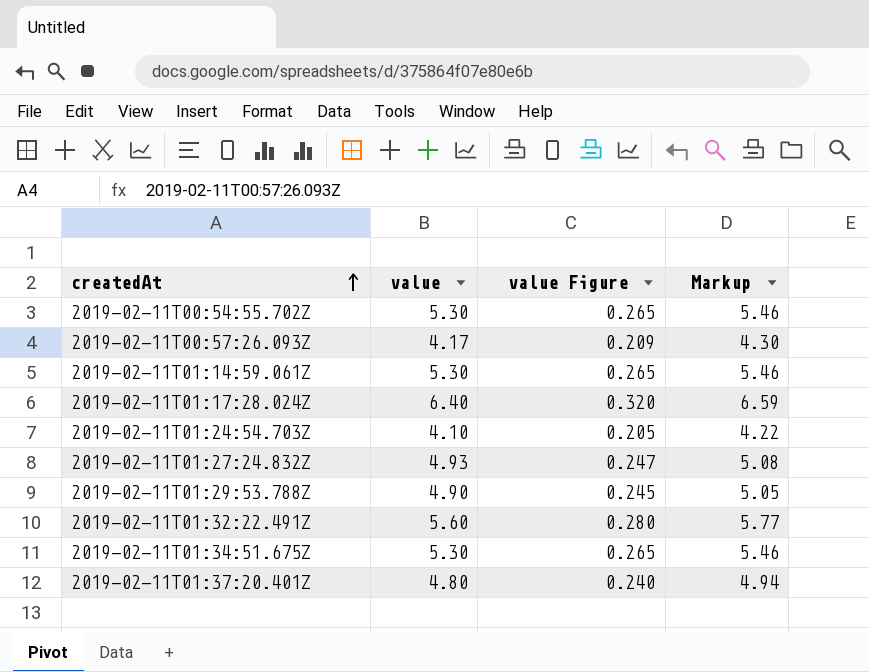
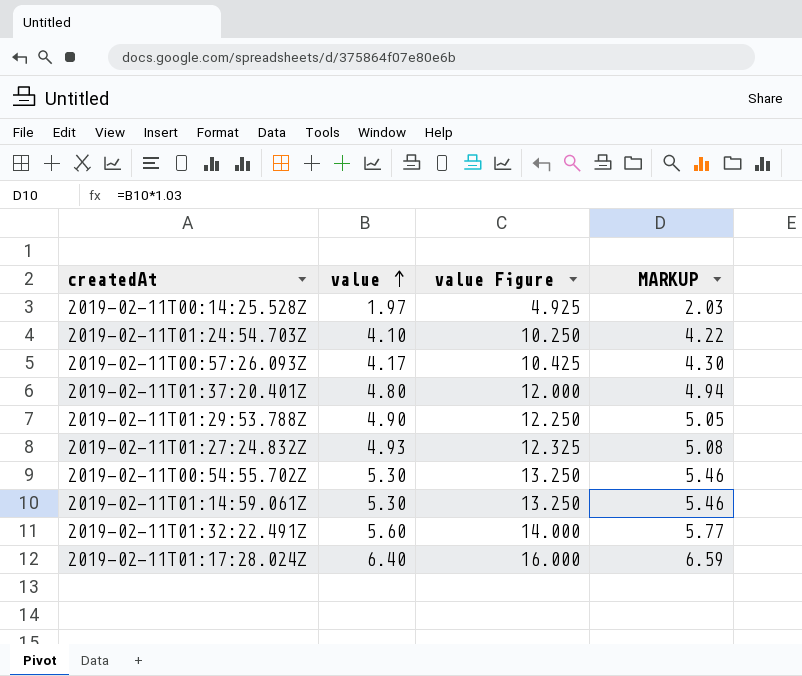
row order: createdAt ascending -> value ascending
column value Figure | formula: [value] * 0.05 -> [value] * 2.5
column name: Markup -> MARKUP
row 2019-02-11T01:34:51.675Z: 5.30 | 0.265 | 5.46 -> none
row 2019-02-11T00:14:25.528Z: none -> 1.97 | 4.925 | 2.03

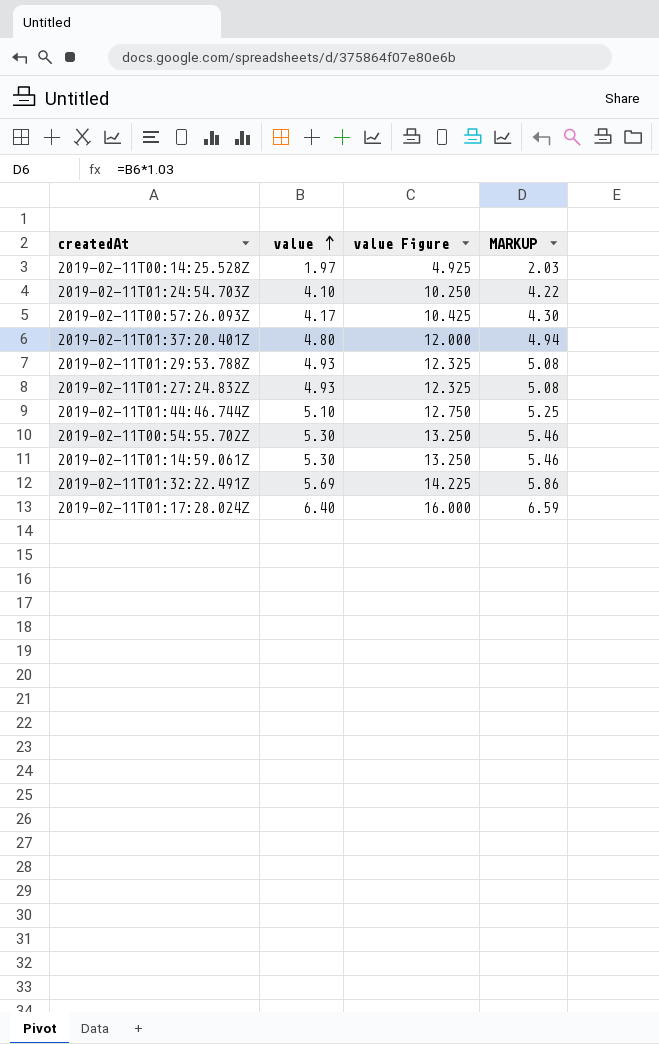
2019-02-11T01:29:53.788Z | value: 4.90 -> 4.93
2019-02-11T01:29:53.788Z | value Figure: 12.250 -> 12.325
2019-02-11T01:29:53.788Z | MARKUP: 5.05 -> 5.08
row 2019-02-11T01:44:46.744Z: none -> 5.10 | 12.750 | 5.25
2019-02-11T01:32:22.491Z | value: 5.60 -> 5.69
2019-02-11T01:32:22.491Z | value Figure: 14.000 -> 14.225
2019-02-11T01:32:22.491Z | MARKUP: 5.77 -> 5.86

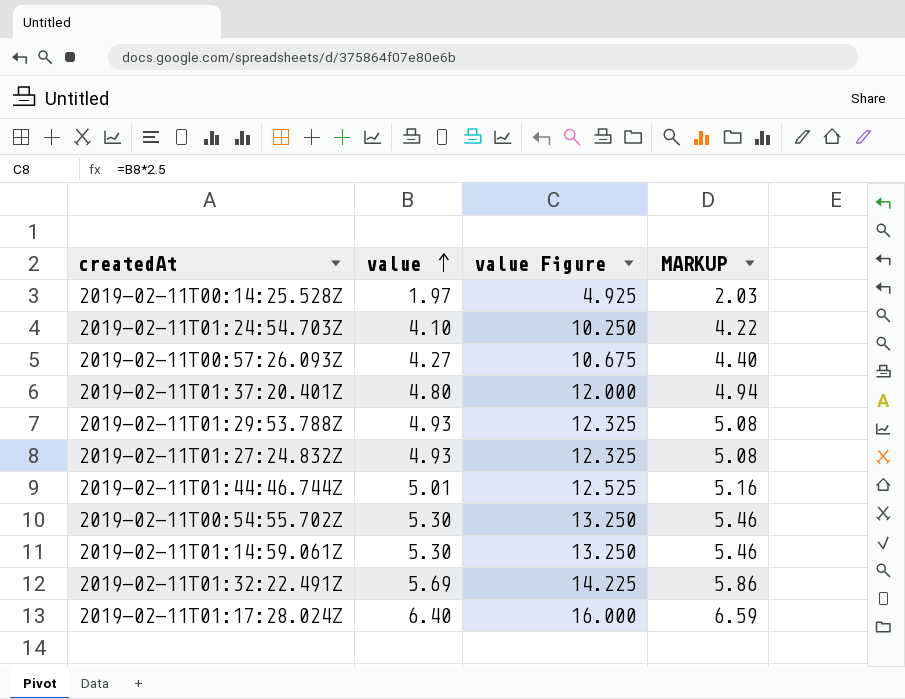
2019-02-11T00:57:26.093Z | value: 4.17 -> 4.27
2019-02-11T00:57:26.093Z | value Figure: 10.425 -> 10.675
2019-02-11T00:57:26.093Z | MARKUP: 4.30 -> 4.40
2019-02-11T01:44:46.744Z | value: 5.10 -> 5.01
2019-02-11T01:44:46.744Z | value Figure: 12.750 -> 12.525
2019-02-11T01:44:46.744Z | MARKUP: 5.25 -> 5.16

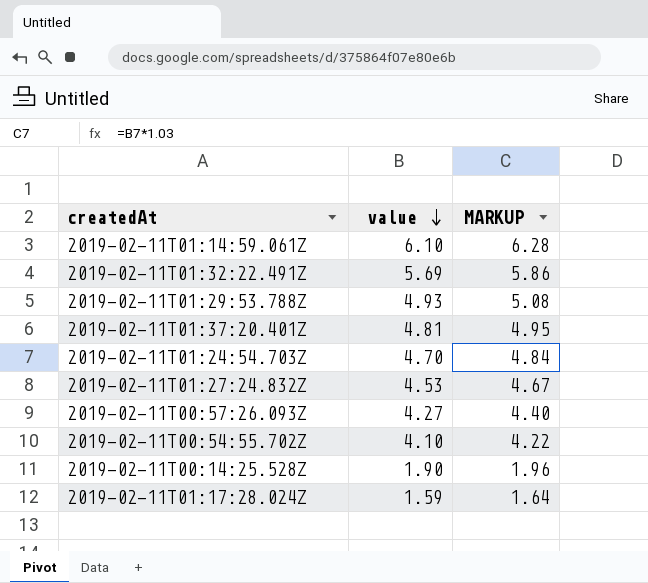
row order: value ascending -> value descending
column value Figure | formula: [value] * 2.5 -> none
row 2019-02-11T01:44:46.744Z: 5.01 | 12.525 | 5.16 -> none
2019-02-11T01:14:59.061Z | value: 5.30 -> 6.10
2019-02-11T01:14:59.061Z | MARKUP: 5.46 -> 6.28
2019-02-11T01:37:20.401Z | value: 4.80 -> 4.81
2019-02-11T01:37:20.401Z | MARKUP: 4.94 -> 4.95
2019-02-11T01:24:54.703Z | value: 4.10 -> 4.70
2019-02-11T01:24:54.703Z | MARKUP: 4.22 -> 4.84
2019-02-11T01:27:24.832Z | value: 4.93 -> 4.53
2019-02-11T01:27:24.832Z | MARKUP: 5.08 -> 4.67
2019-02-11T00:54:55.702Z | value: 5.30 -> 4.10
2019-02-11T00:54:55.702Z | MARKUP: 5.46 -> 4.22
2019-02-11T00:14:25.528Z | value: 1.97 -> 1.90
2019-02-11T00:14:25.528Z | MARKUP: 2.03 -> 1.96
2019-02-11T01:17:28.024Z | value: 6.40 -> 1.59
2019-02-11T01:17:28.024Z | MARKUP: 6.59 -> 1.64

